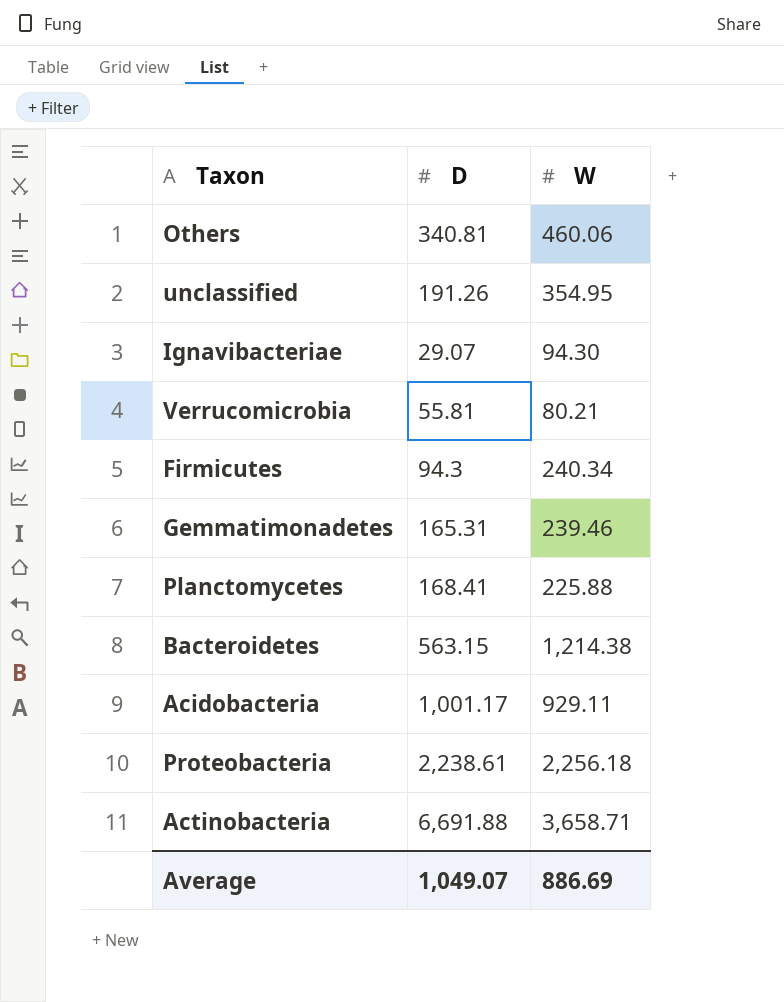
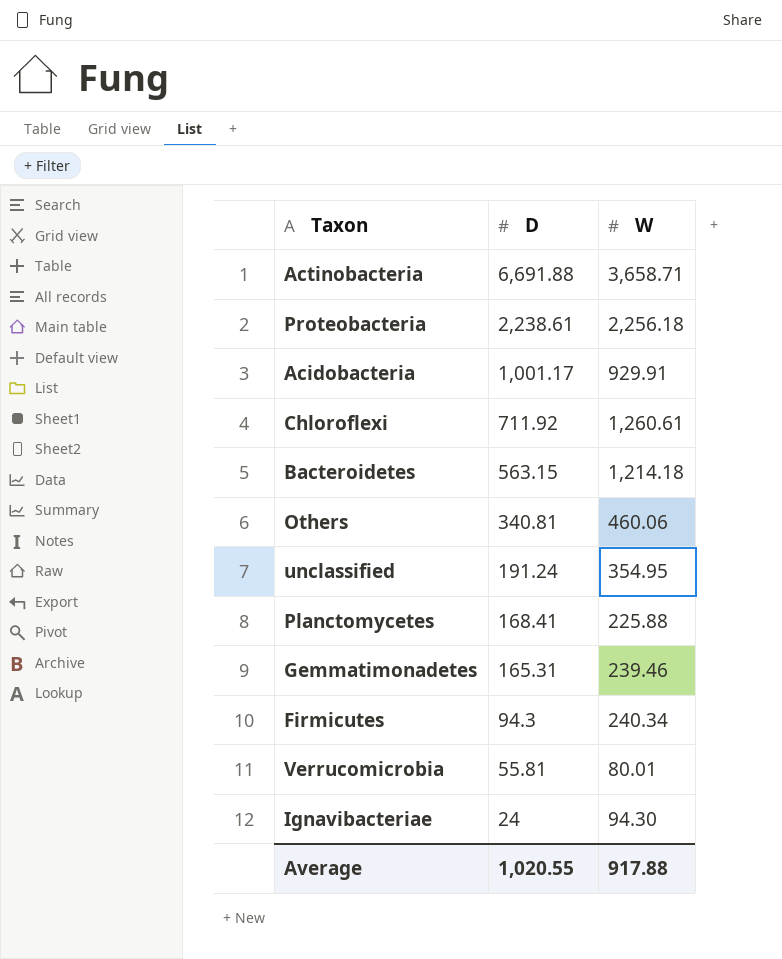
row order: none -> D descending
Acidobacteria | W: 929.11 -> 929.91
row Chloroflexi: none -> 711.92 | 1,260.61
Bacteroidetes | W: 1,214.38 -> 1,214.18
unclassified | D: 191.26 -> 191.24
Verrucomicrobia | W: 80.21 -> 80.01
Ignavibacteriae | D: 29.07 -> 24
Average | D: 1,049.07 -> 1,020.55
Average | W: 886.69 -> 917.88

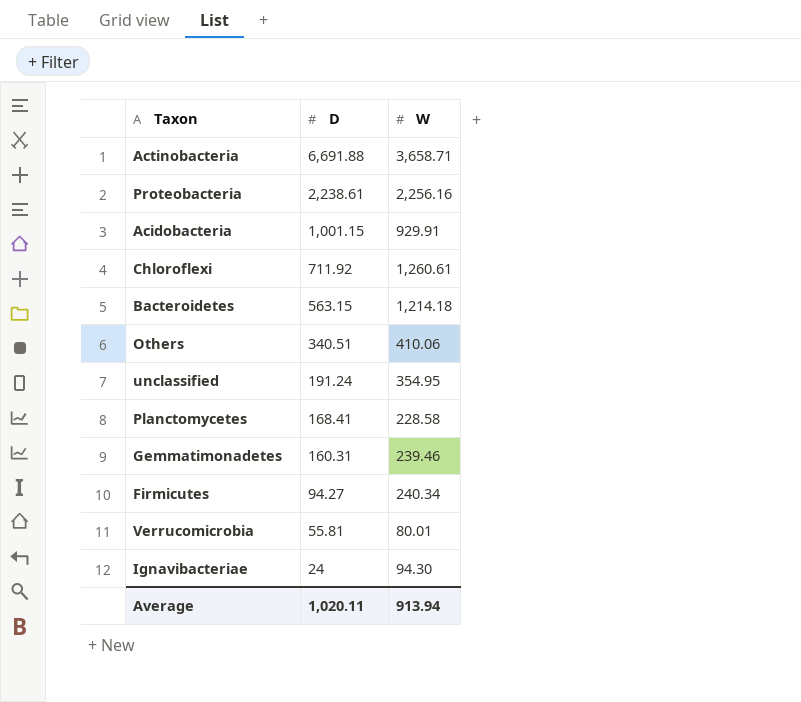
Proteobacteria | W: 2,256.18 -> 2,256.16
Acidobacteria | D: 1,001.17 -> 1,001.15
Others | D: 340.81 -> 340.51
Others | W: 460.06 -> 410.06
Planctomycetes | W: 225.88 -> 228.58
Gemmatimonadetes | D: 165.31 -> 160.31
Firmicutes | D: 94.3 -> 94.27
Average | D: 1,020.55 -> 1,020.11
Average | W: 917.88 -> 913.94

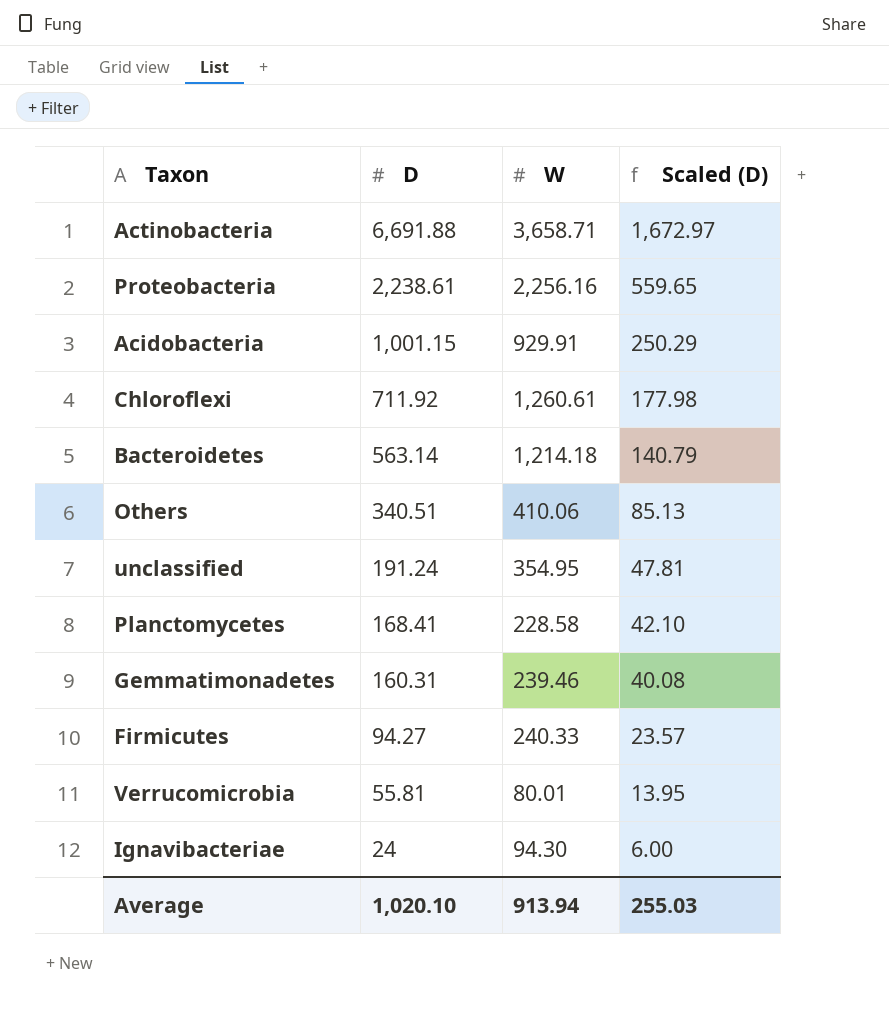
column Scaled (D) | formula: none -> [D] * 0.25
Bacteroidetes | D: 563.15 -> 563.14
Firmicutes | W: 240.34 -> 240.33
Average | D: 1,020.11 -> 1,020.10

